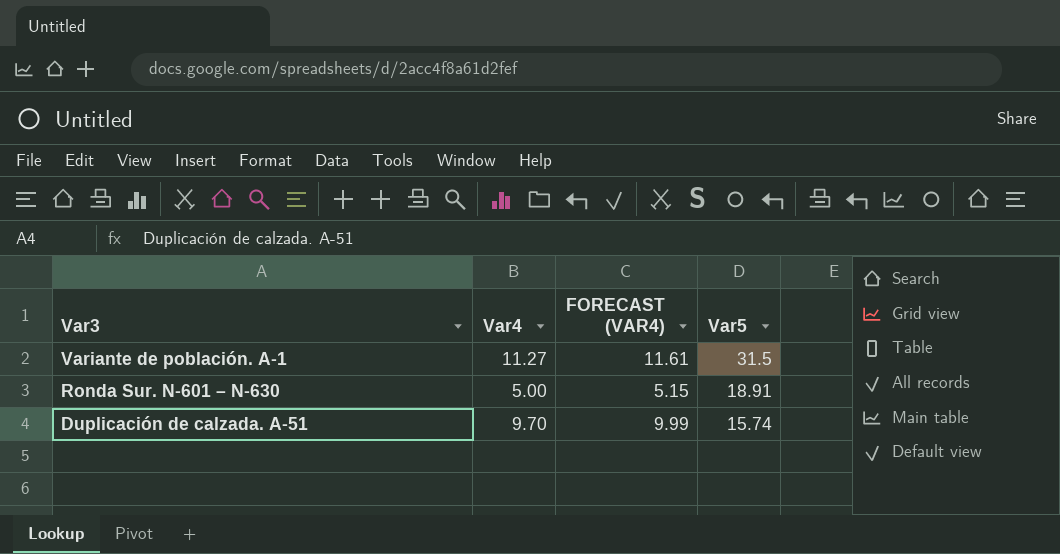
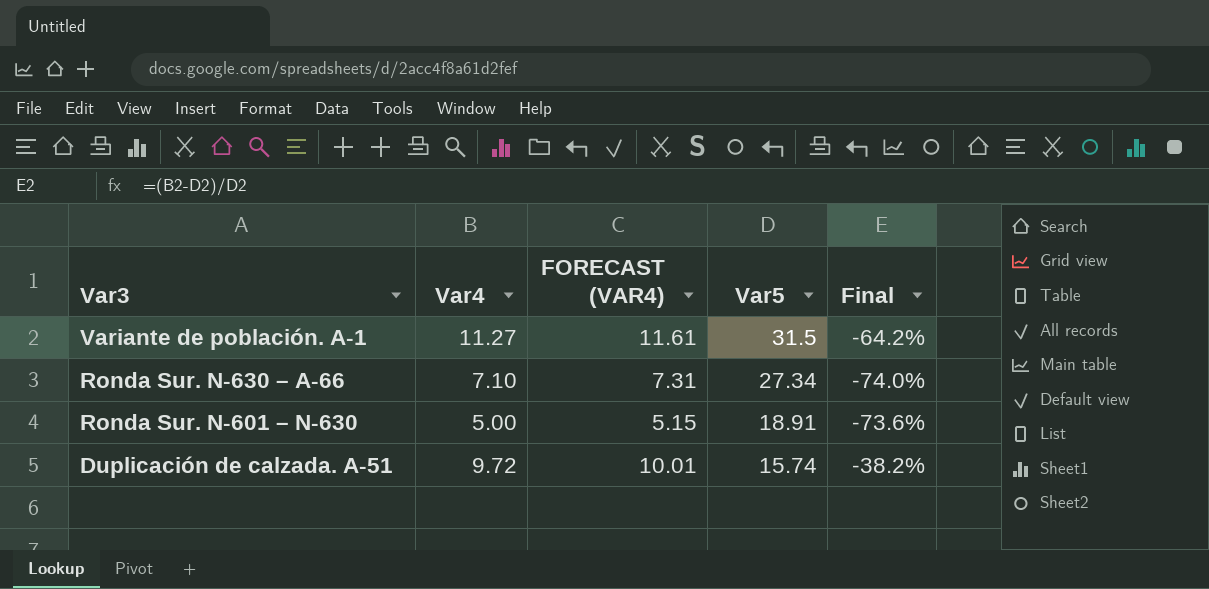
column Final | formula: none -> ([Var4] - [Var5]) / [Var5]
row Ronda Sur. N-630 – A-66: none -> 7.10 | 7.31 | 27.34 | -74.0%
Duplicación de calzada. A-51 | Var4: 9.70 -> 9.72
Duplicación de calzada. A-51 | FORECAST (VAR4): 9.99 -> 10.01

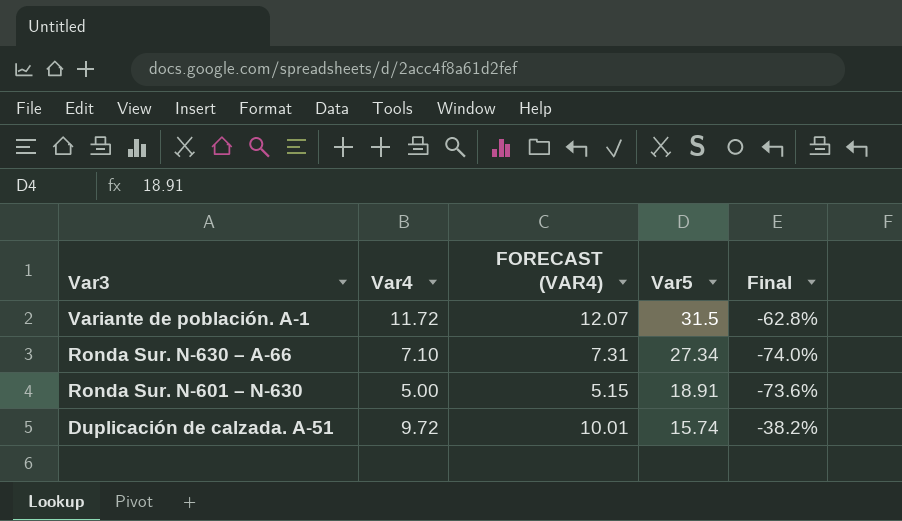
Variante de población. A-1 | Var4: 11.27 -> 11.72
Variante de población. A-1 | FORECAST (VAR4): 11.61 -> 12.07
Variante de población. A-1 | Final: -64.2% -> -62.8%

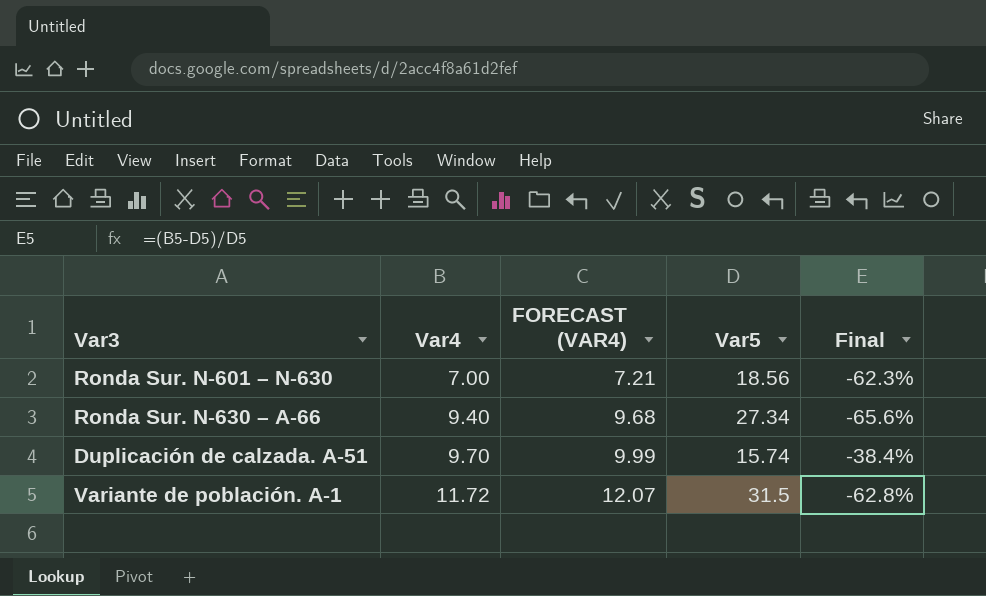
row order: Var3 descending -> Var4 ascending
Ronda Sur. N-601 – N-630 | Var4: 5.00 -> 7.00
Ronda Sur. N-601 – N-630 | FORECAST (VAR4): 5.15 -> 7.21
Ronda Sur. N-601 – N-630 | Var5: 18.91 -> 18.56
Ronda Sur. N-601 – N-630 | Final: -73.6% -> -62.3%
Ronda Sur. N-630 – A-66 | Var4: 7.10 -> 9.40
Ronda Sur. N-630 – A-66 | FORECAST (VAR4): 7.31 -> 9.68
Ronda Sur. N-630 – A-66 | Final: -74.0% -> -65.6%
Duplicación de calzada. A-51 | Var4: 9.72 -> 9.70
Duplicación de calzada. A-51 | FORECAST (VAR4): 10.01 -> 9.99
Duplicación de calzada. A-51 | Final: -38.2% -> -38.4%

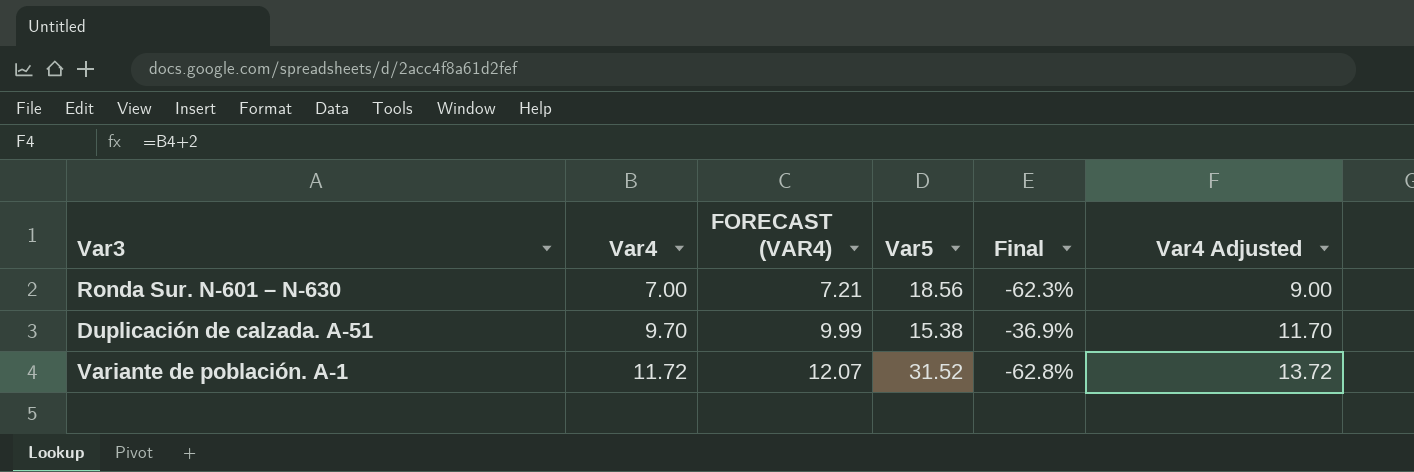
column Var4 Adjusted | formula: none -> [Var4] + 2
row Ronda Sur. N-630 – A-66: 9.40 | 9.68 | 27.34 | -65.6% -> none
Duplicación de calzada. A-51 | Var5: 15.74 -> 15.38
Duplicación de calzada. A-51 | Final: -38.4% -> -36.9%
Variante de población. A-1 | Var5: 31.5 -> 31.52

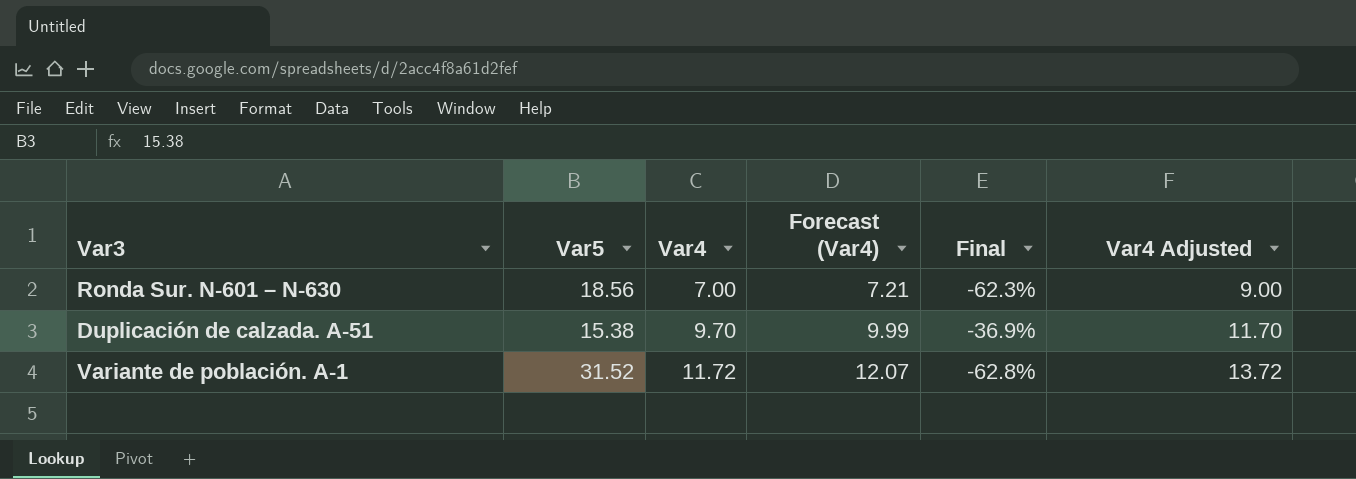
column Var5 | position: 4 -> 2
column name: FORECAST (VAR4) -> Forecast (Var4)

